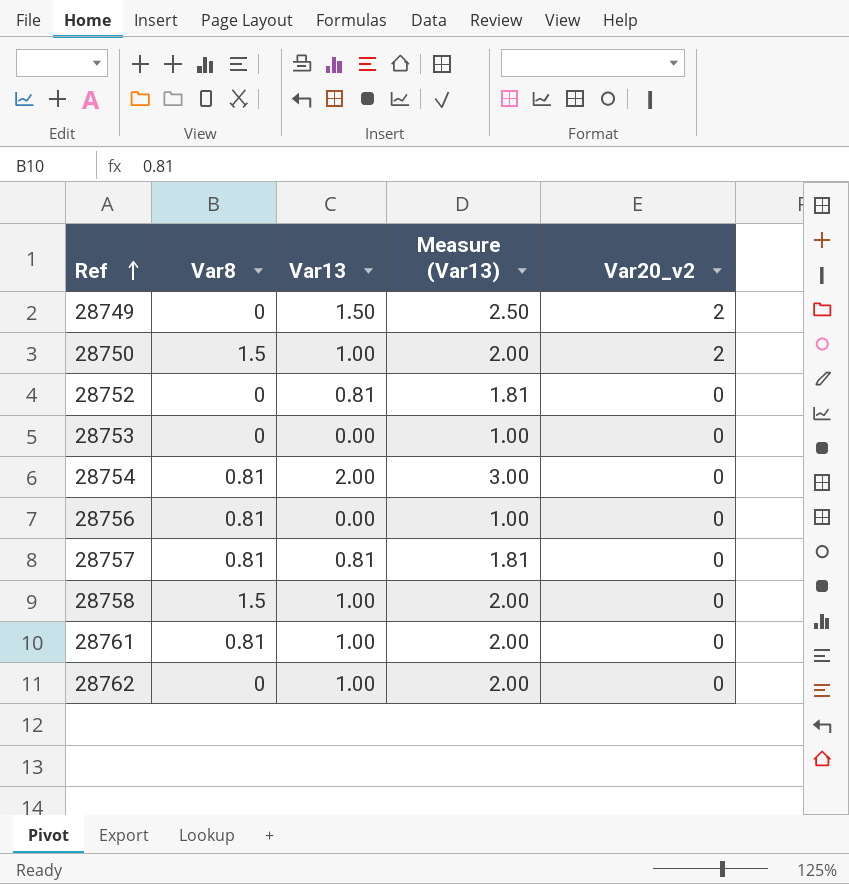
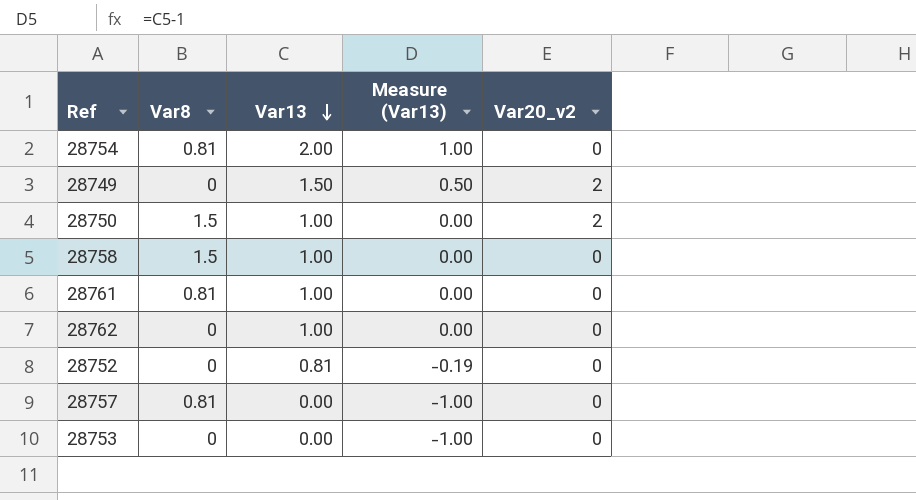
row order: Ref ascending -> Var13 descending
column Measure (Var13) | formula: [Var13] + 1 -> [Var13] - 1
row 28756: 0.81 | 0.00 | 1.00 | 0 -> none
28757 | Var13: 0.81 -> 0.00

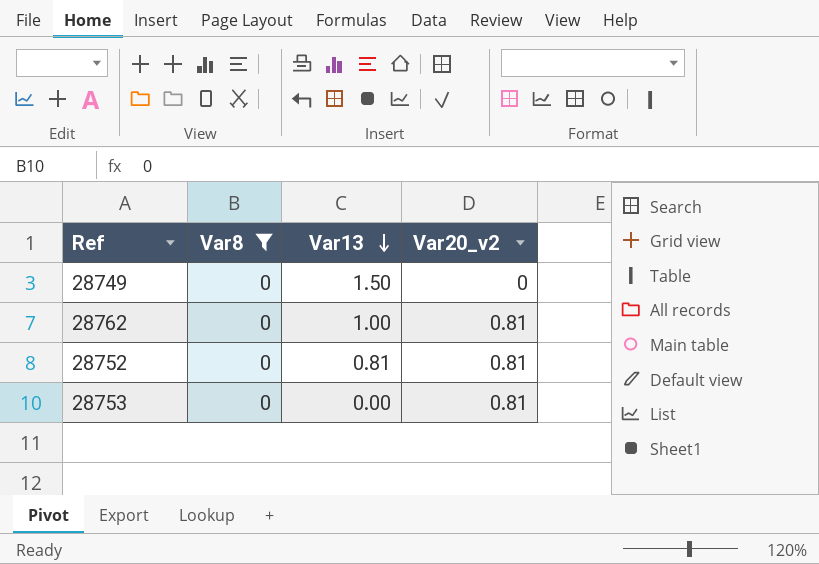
filter: none -> Var8 = 0
column Measure (Var13) | formula: [Var13] - 1 -> none
28749 | Var20_v2: 2 -> 0
28762 | Var20_v2: 0 -> 0.81
28752 | Var20_v2: 0 -> 0.81
28753 | Var20_v2: 0 -> 0.81

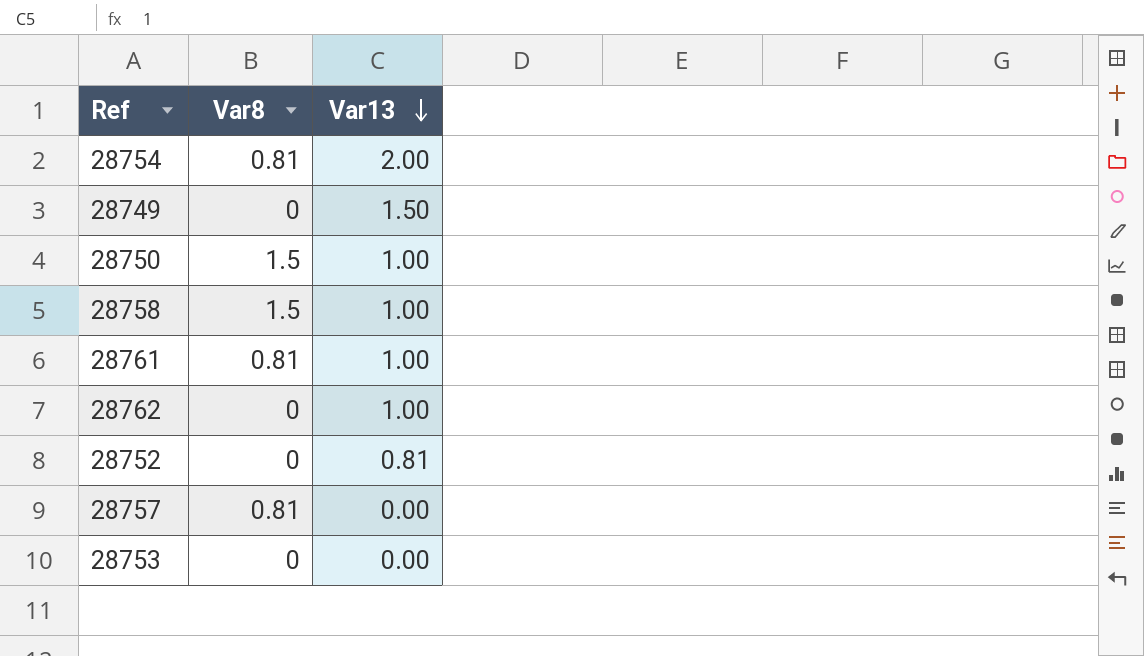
filter: Var8 = 0 -> none
column Var20_v2 | position: 4 -> none

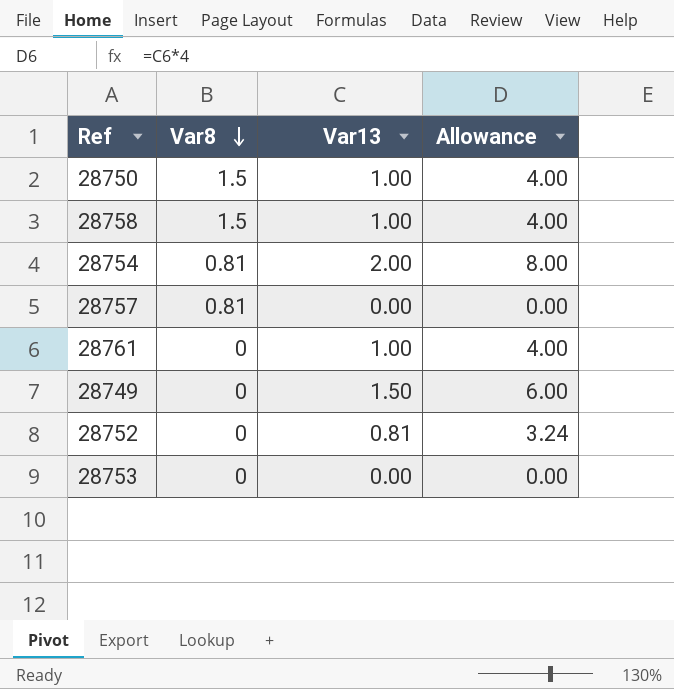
row order: Var13 descending -> Var8 descending
column Allowance | formula: none -> [Var13] * 4
row 28762: 0 | 1.00 -> none
28761 | Var8: 0.81 -> 0

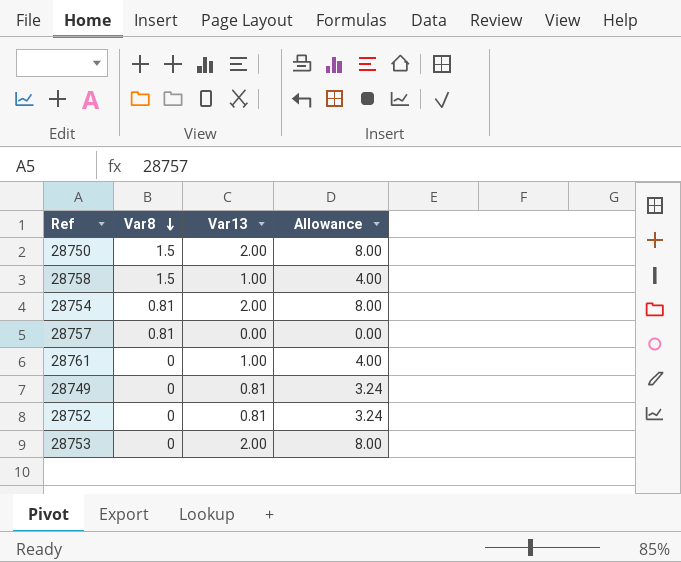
28750 | Var13: 1.00 -> 2.00
28750 | Allowance: 4.00 -> 8.00
28749 | Var13: 1.50 -> 0.81
28749 | Allowance: 6.00 -> 3.24
28753 | Var13: 0.00 -> 2.00
28753 | Allowance: 0.00 -> 8.00

